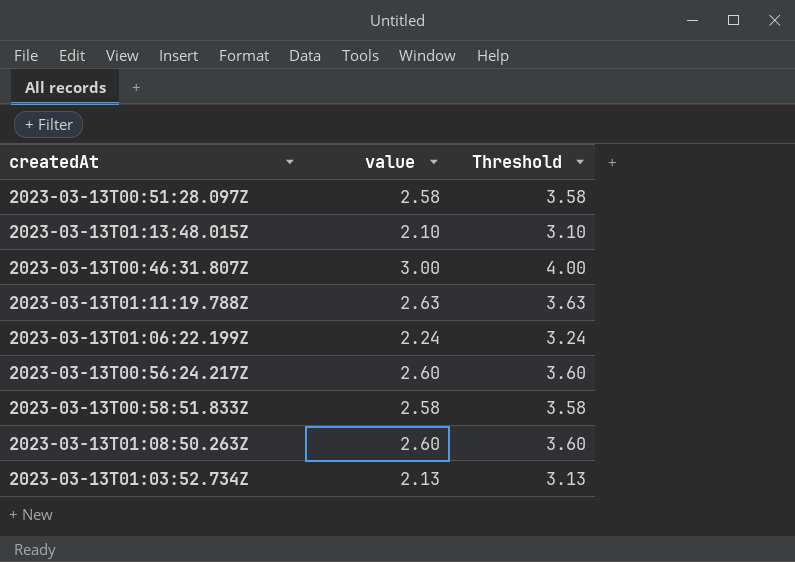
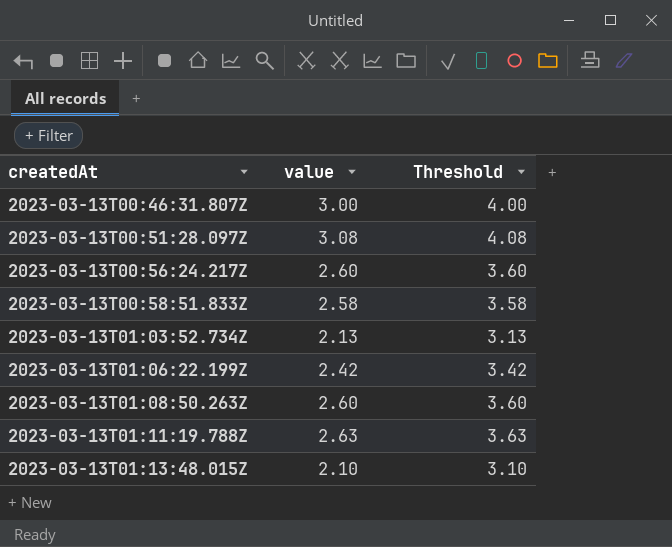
row order: none -> createdAt ascending
2023-03-13T00:51:28.097Z | value: 2.58 -> 3.08
2023-03-13T00:51:28.097Z | Threshold: 3.58 -> 4.08
2023-03-13T01:06:22.199Z | value: 2.24 -> 2.42
2023-03-13T01:06:22.199Z | Threshold: 3.24 -> 3.42

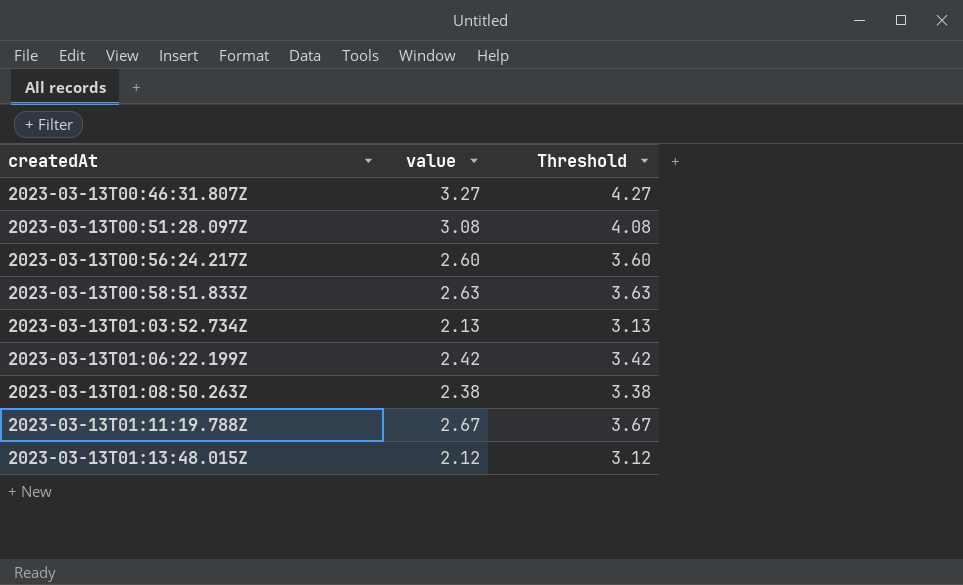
2023-03-13T00:46:31.807Z | value: 3.00 -> 3.27
2023-03-13T00:46:31.807Z | Threshold: 4.00 -> 4.27
2023-03-13T00:58:51.833Z | value: 2.58 -> 2.63
2023-03-13T00:58:51.833Z | Threshold: 3.58 -> 3.63
2023-03-13T01:08:50.263Z | value: 2.60 -> 2.38
2023-03-13T01:08:50.263Z | Threshold: 3.60 -> 3.38
2023-03-13T01:11:19.788Z | value: 2.63 -> 2.67
2023-03-13T01:11:19.788Z | Threshold: 3.63 -> 3.67
2023-03-13T01:13:48.015Z | value: 2.10 -> 2.12
2023-03-13T01:13:48.015Z | Threshold: 3.10 -> 3.12

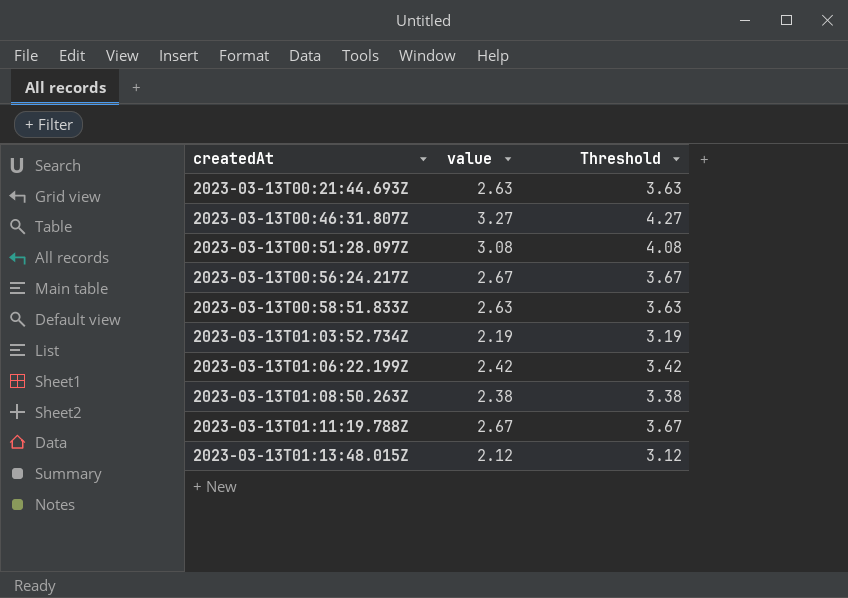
row 2023-03-13T00:21:44.693Z: none -> 2.63 | 3.63
2023-03-13T00:56:24.217Z | value: 2.60 -> 2.67
2023-03-13T00:56:24.217Z | Threshold: 3.60 -> 3.67
2023-03-13T01:03:52.734Z | value: 2.13 -> 2.19
2023-03-13T01:03:52.734Z | Threshold: 3.13 -> 3.19

